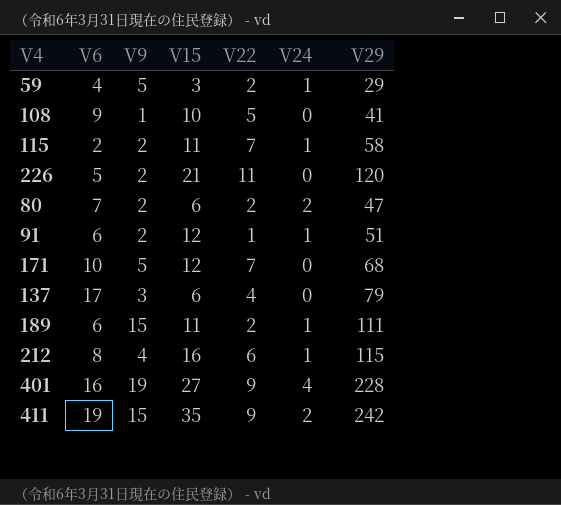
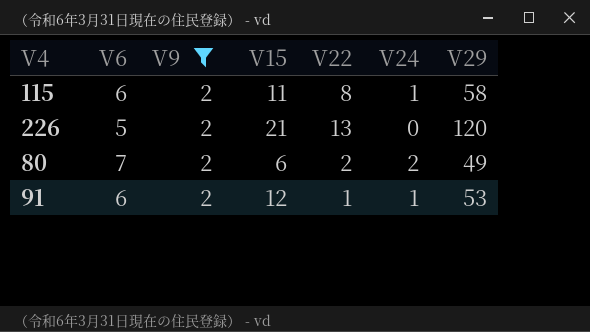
filter: none -> V9 = 2
115 | V6: 2 -> 6
115 | V22: 7 -> 8
226 | V22: 11 -> 13
80 | V29: 47 -> 49
91 | V29: 51 -> 53

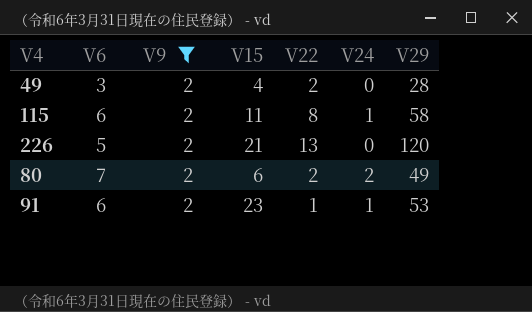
row 49: none -> 3 | 2 | 4 | 2 | 0 | 28
91 | V15: 12 -> 23

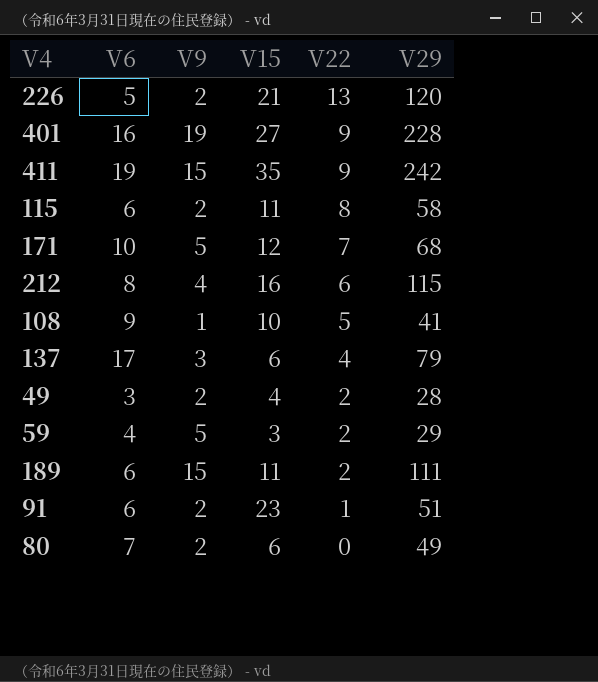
filter: V9 = 2 -> none
row order: none -> V22 descending
column V24 | position: 6 -> none
91 | V29: 53 -> 51
80 | V22: 2 -> 0

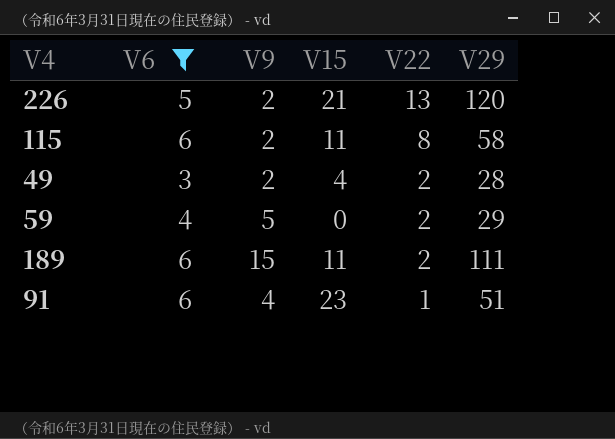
filter: none -> V6 <= 6
59 | V15: 3 -> 0
91 | V9: 2 -> 4

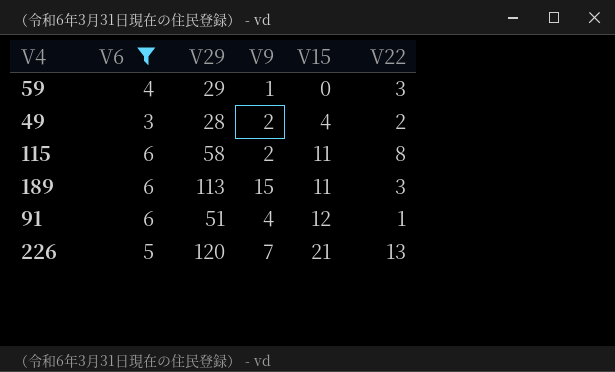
row order: V22 descending -> V15 ascending
column V29 | position: 6 -> 3
59 | V9: 5 -> 1
59 | V22: 2 -> 3
189 | V29: 111 -> 113
189 | V22: 2 -> 3
91 | V15: 23 -> 12
226 | V9: 2 -> 7

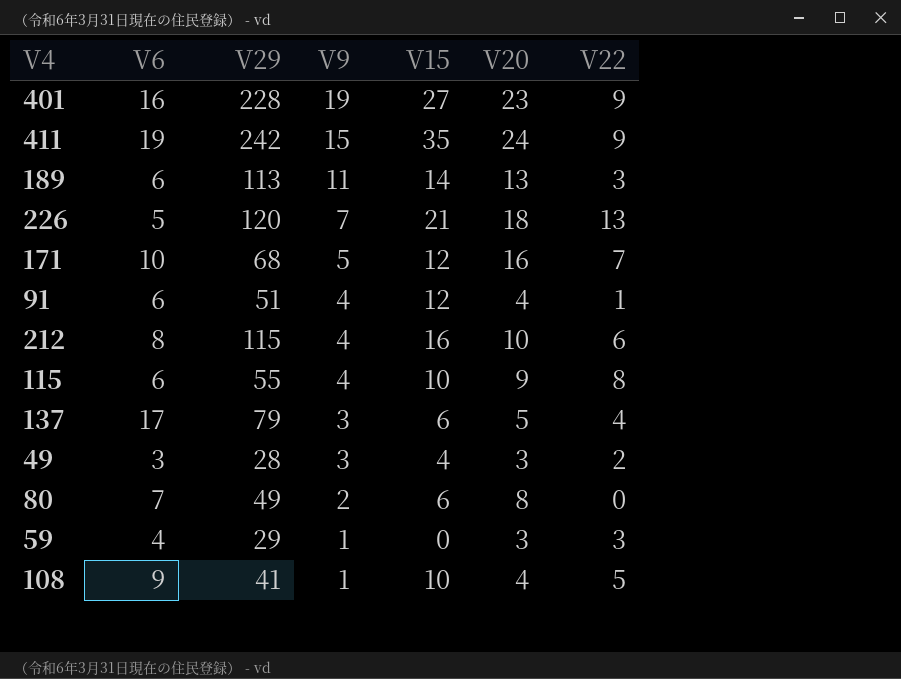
filter: V6 <= 6 -> none
row order: V15 ascending -> V9 descending
column V20 | position: none -> 6
189 | V9: 15 -> 11
189 | V15: 11 -> 14
115 | V29: 58 -> 55
115 | V9: 2 -> 4
115 | V15: 11 -> 10
49 | V9: 2 -> 3

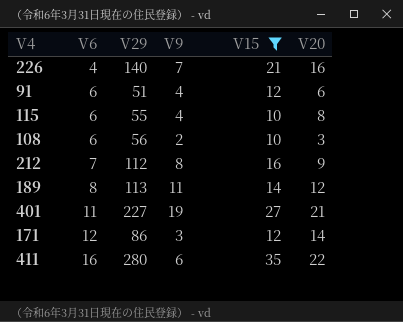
filter: none -> V15 >= 10
row order: V9 descending -> V6 ascending
column V22 | position: 7 -> none
226 | V6: 5 -> 4
226 | V29: 120 -> 140
226 | V20: 18 -> 16
91 | V20: 4 -> 6
115 | V20: 9 -> 8
108 | V6: 9 -> 6
108 | V29: 41 -> 56
108 | V9: 1 -> 2
108 | V20: 4 -> 3
212 | V6: 8 -> 7
212 | V29: 115 -> 112
212 | V9: 4 -> 8
212 | V20: 10 -> 9
189 | V6: 6 -> 8
189 | V20: 13 -> 12
401 | V6: 16 -> 11
401 | V29: 228 -> 227
401 | V20: 23 -> 21
171 | V6: 10 -> 12
171 | V29: 68 -> 86
171 | V9: 5 -> 3
171 | V20: 16 -> 14
411 | V6: 19 -> 16
411 | V29: 242 -> 280
411 | V9: 15 -> 6
411 | V20: 24 -> 22

